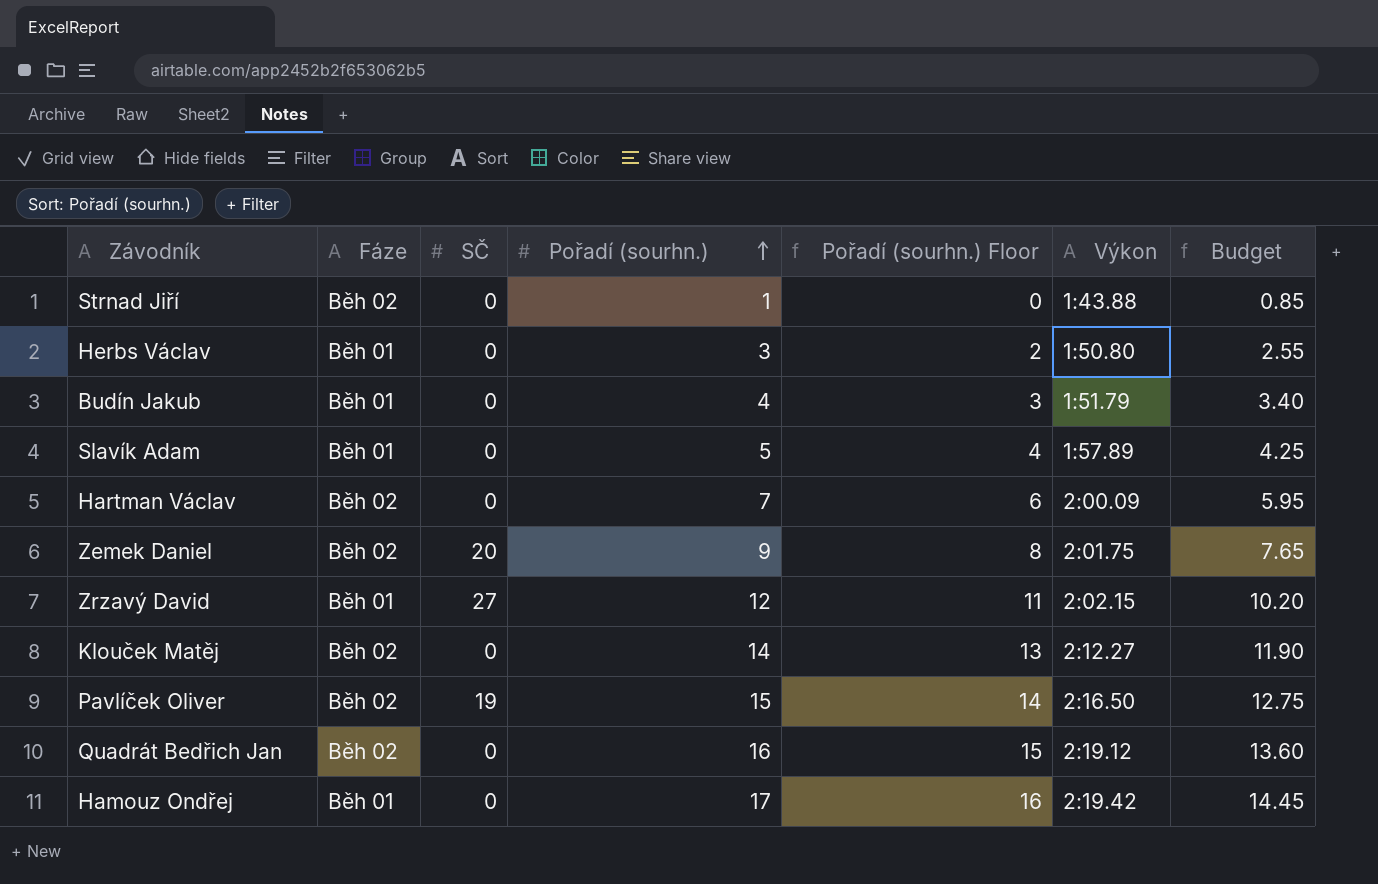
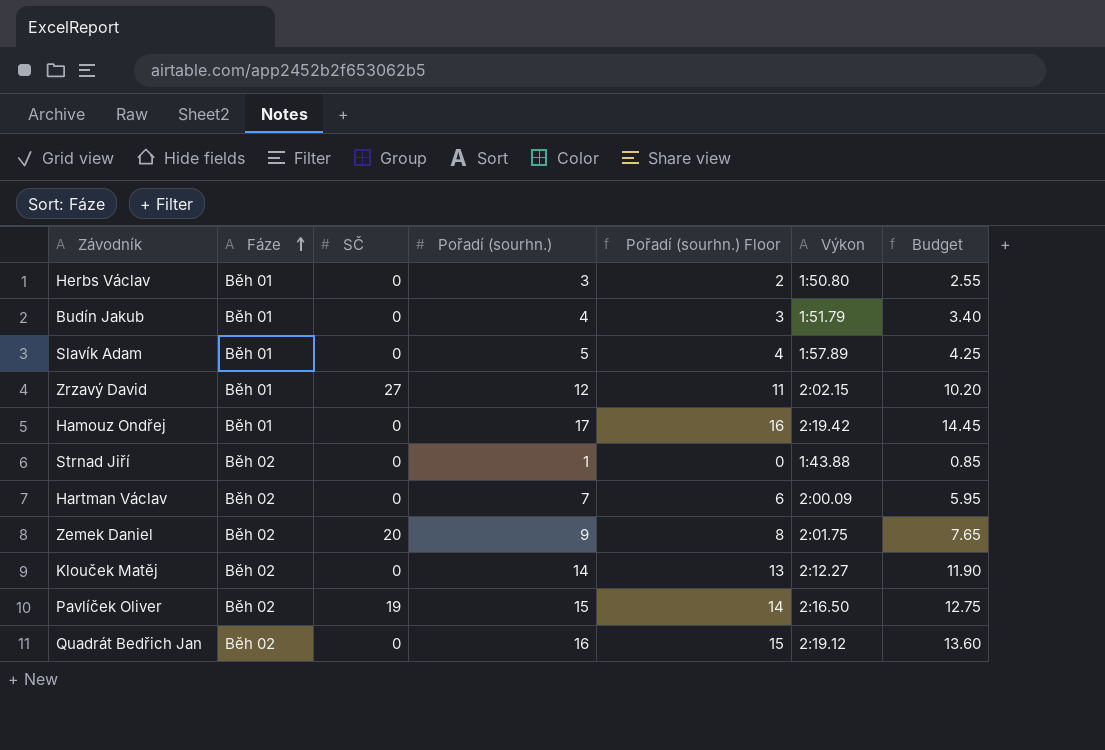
row order: Pořadí (sourhn.) ascending -> Fáze ascending

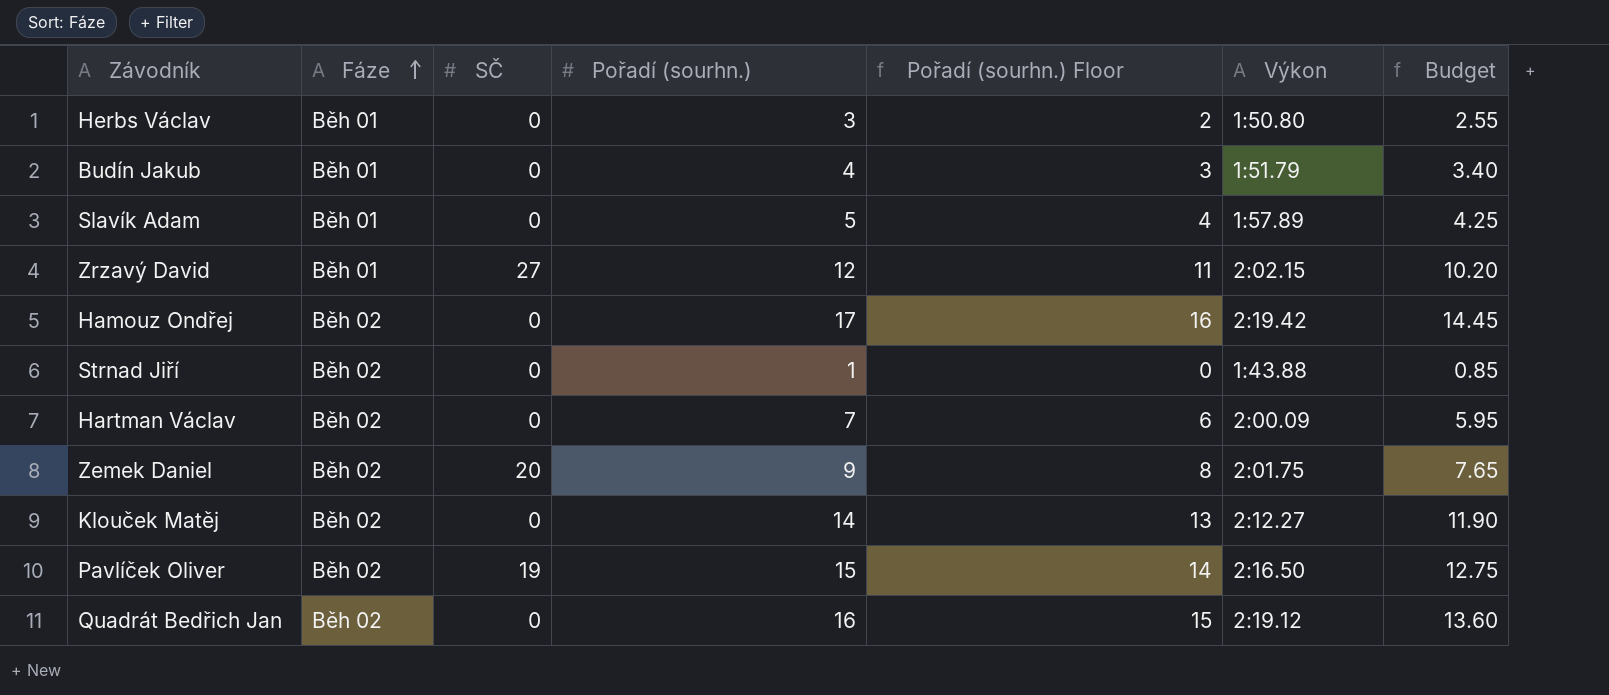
Hamouz Ondřej | Fáze: Běh 01 -> Běh 02

